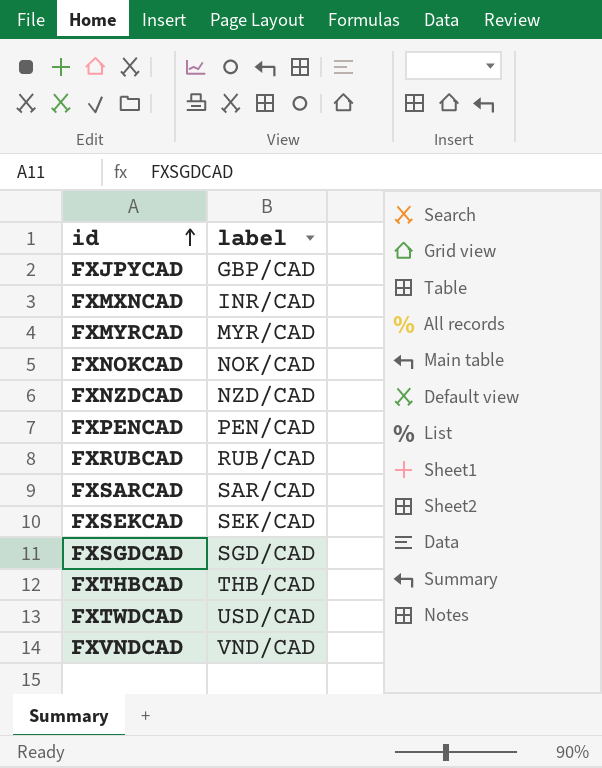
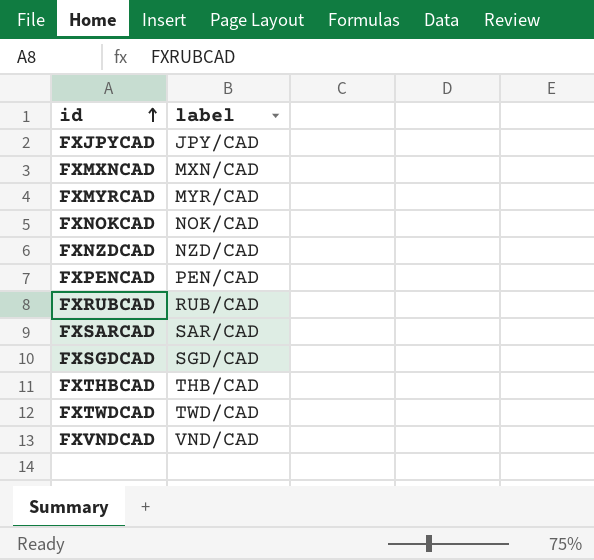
row FXSEKCAD: SEK/CAD -> none
FXJPYCAD | label: GBP/CAD -> JPY/CAD
FXMXNCAD | label: INR/CAD -> MXN/CAD
FXTWDCAD | label: USD/CAD -> TWD/CAD

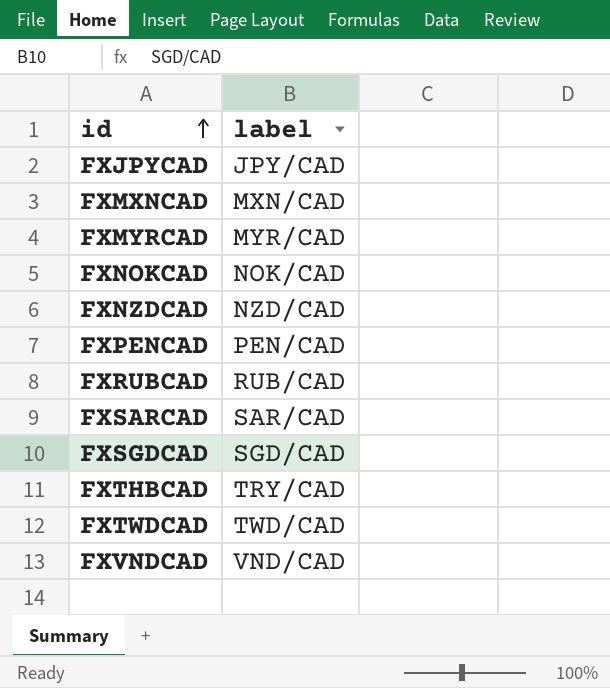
FXTHBCAD | label: THB/CAD -> TRY/CAD

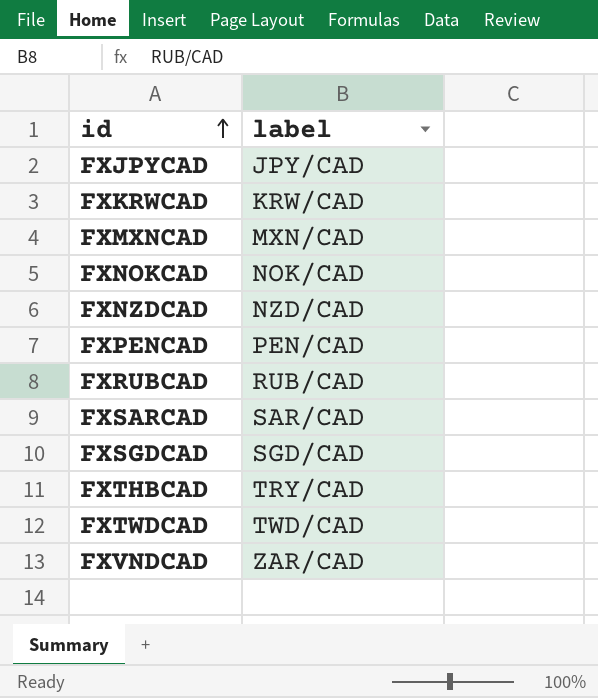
row FXMYRCAD: MYR/CAD -> none
row FXKRWCAD: none -> KRW/CAD
FXVNDCAD | label: VND/CAD -> ZAR/CAD

